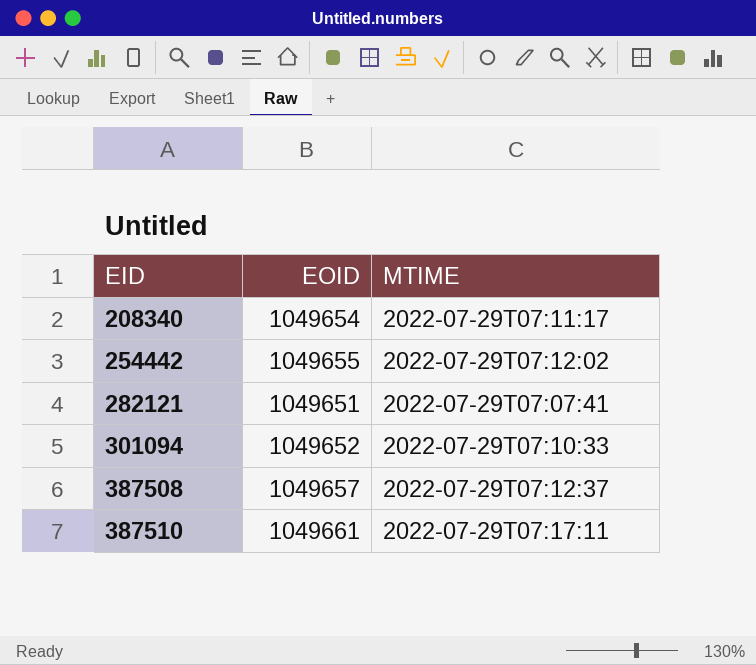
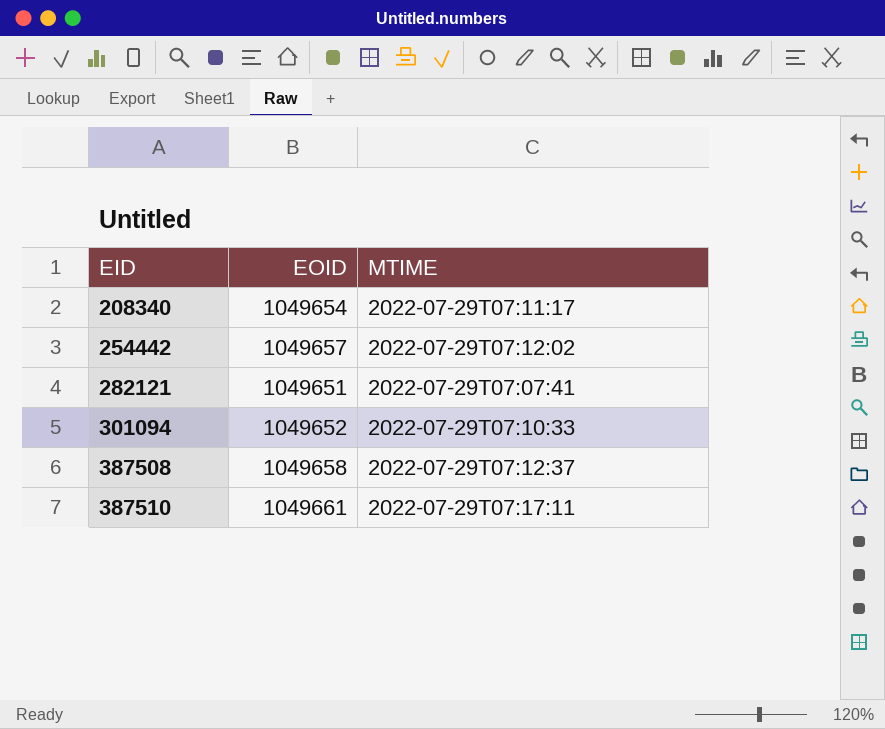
254442 | EOID: 1049655 -> 1049657
387508 | EOID: 1049657 -> 1049658

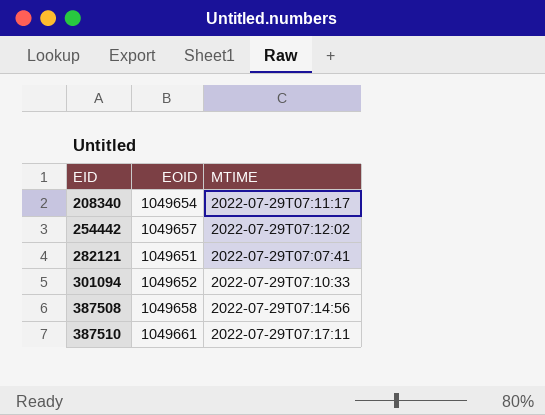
387508 | MTIME: 2022-07-29T07:12:37 -> 2022-07-29T07:14:56

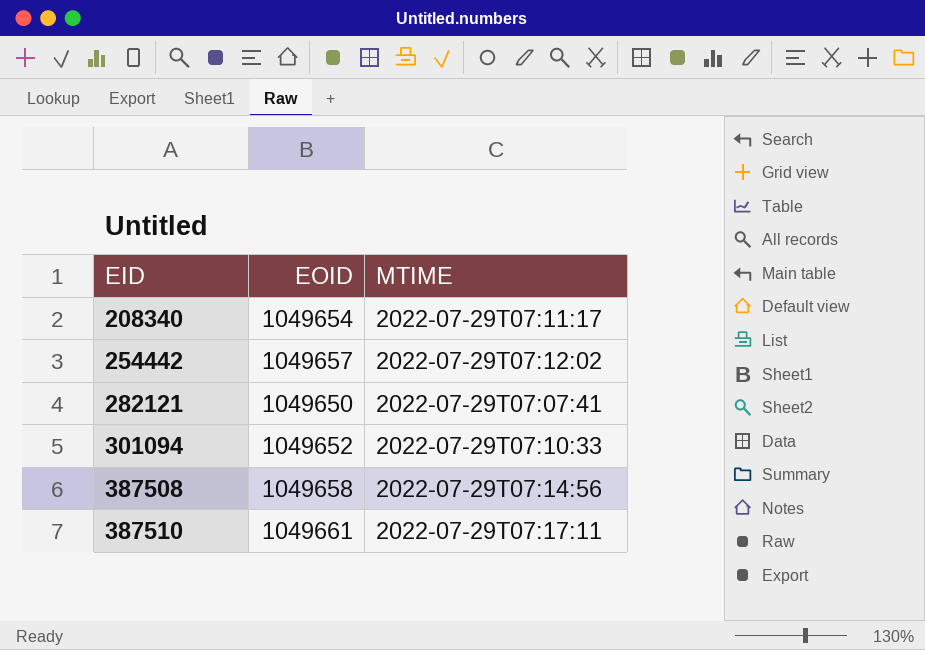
282121 | EOID: 1049651 -> 1049650

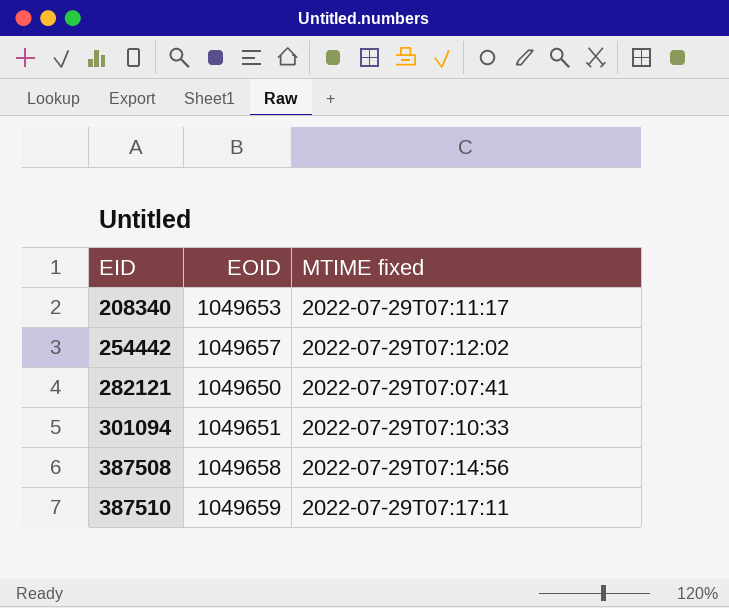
column name: MTIME -> MTIME fixed
208340 | EOID: 1049654 -> 1049653
301094 | EOID: 1049652 -> 1049651
387510 | EOID: 1049661 -> 1049659

